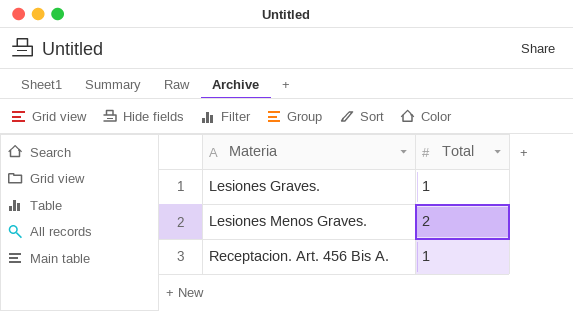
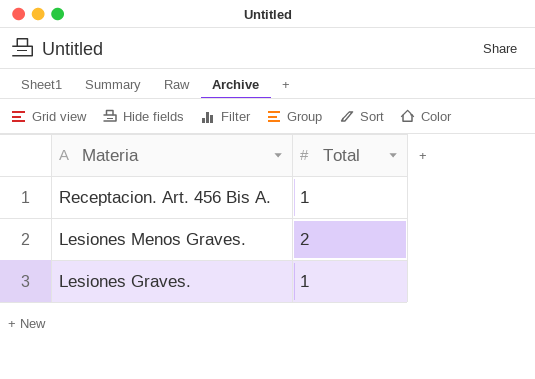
row order: Materia ascending -> Materia descending

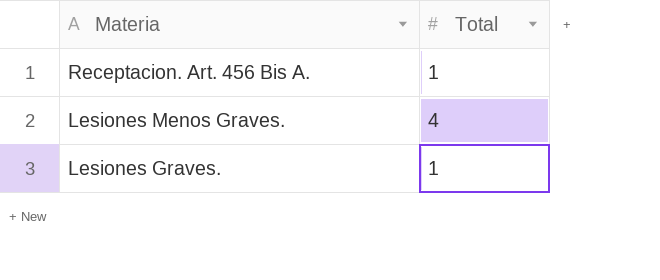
Lesiones Menos Graves. | Total: 2 -> 4

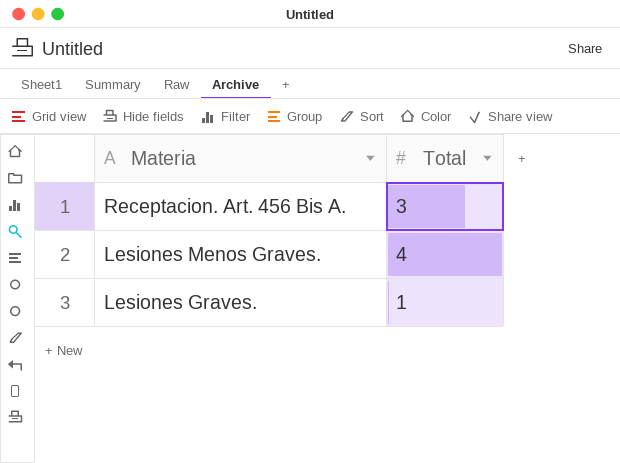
Receptacion. Art. 456 Bis A. | Total: 1 -> 3

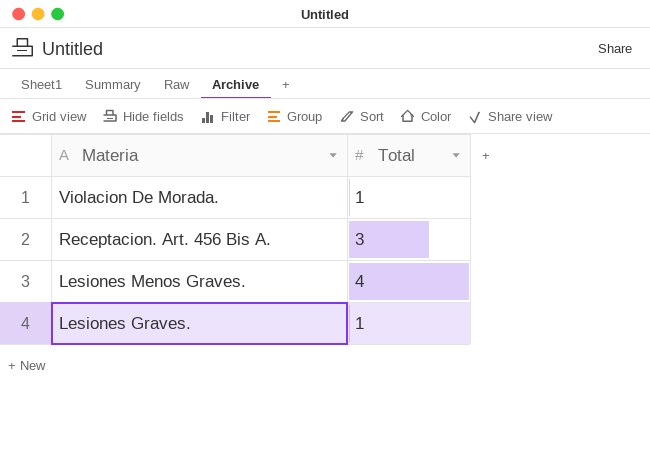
row Violacion De Morada.: none -> 1

